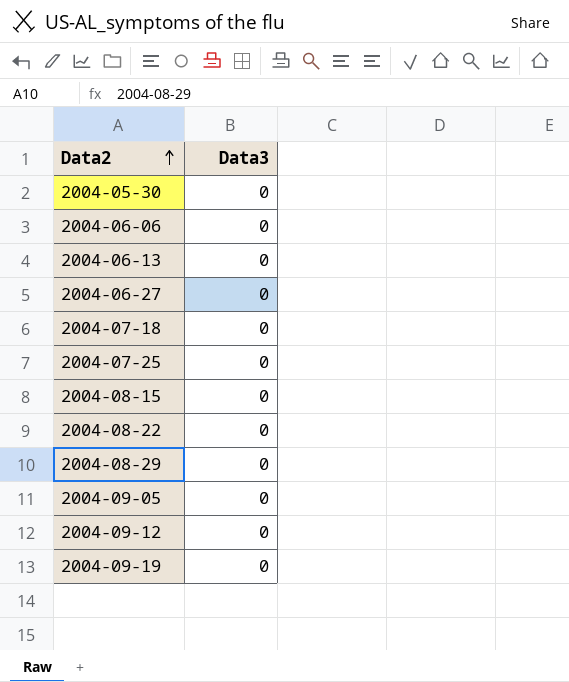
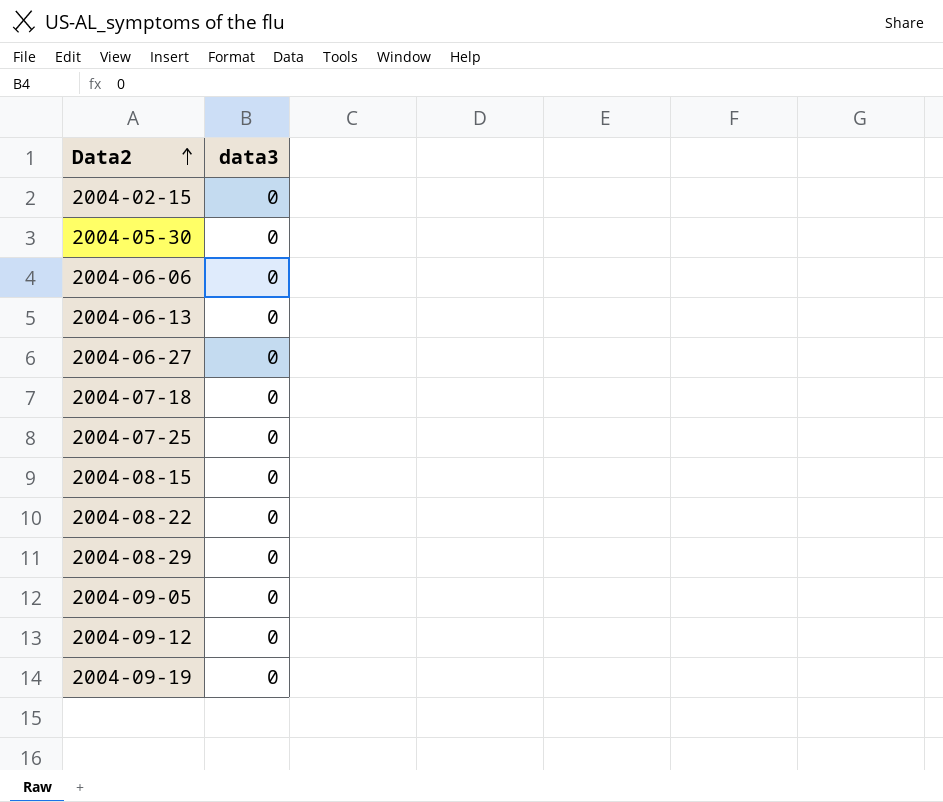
column name: Data3 -> data3
row 2004-02-15: none -> 0

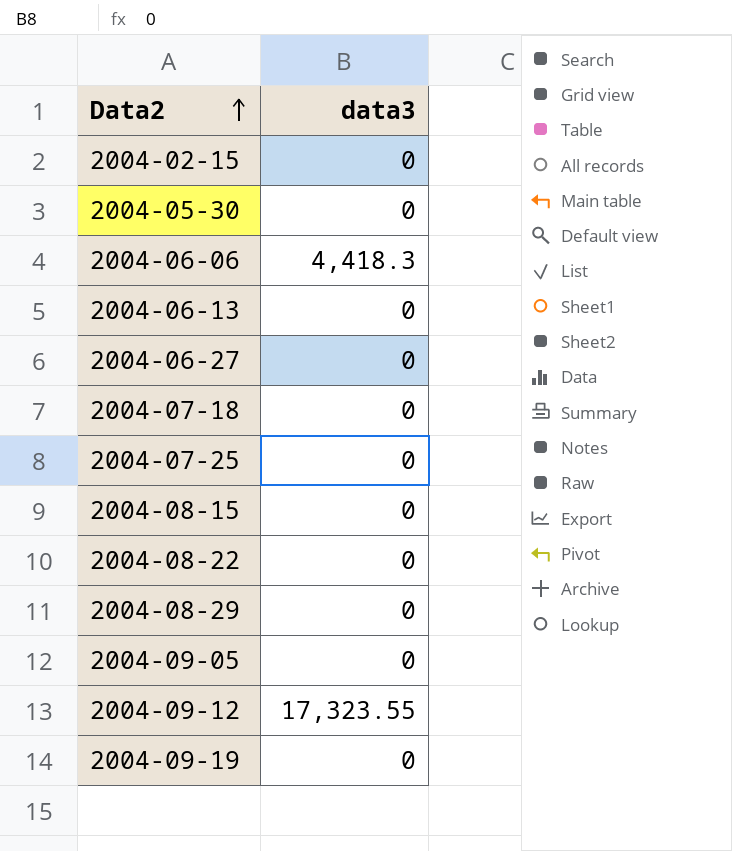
2004-06-06 | data3: 0 -> 4,418.3
2004-09-12 | data3: 0 -> 17,323.55

